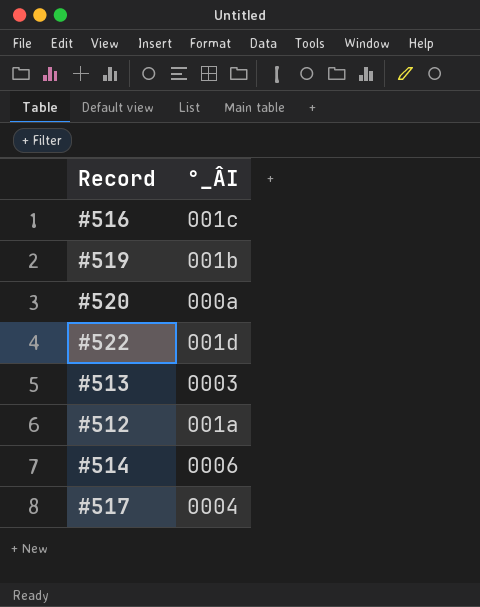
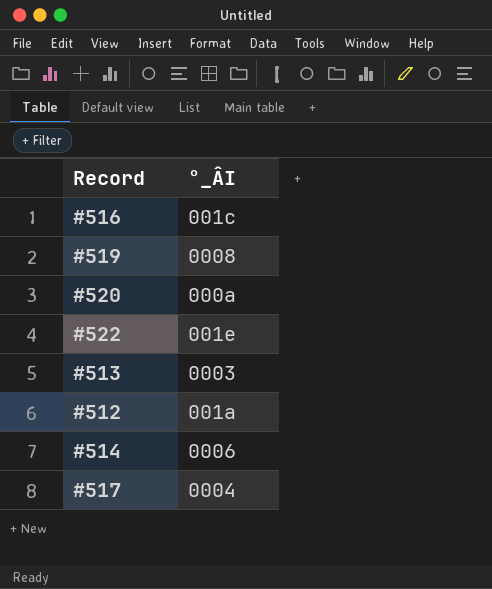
#519 | °_ÂI: 001b -> 0008
#522 | °_ÂI: 001d -> 001e

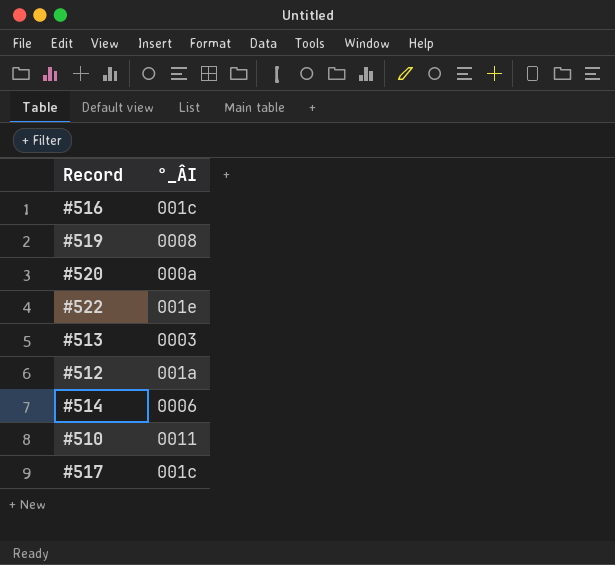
row #510: none -> 0011
#517 | °_ÂI: 0004 -> 001c

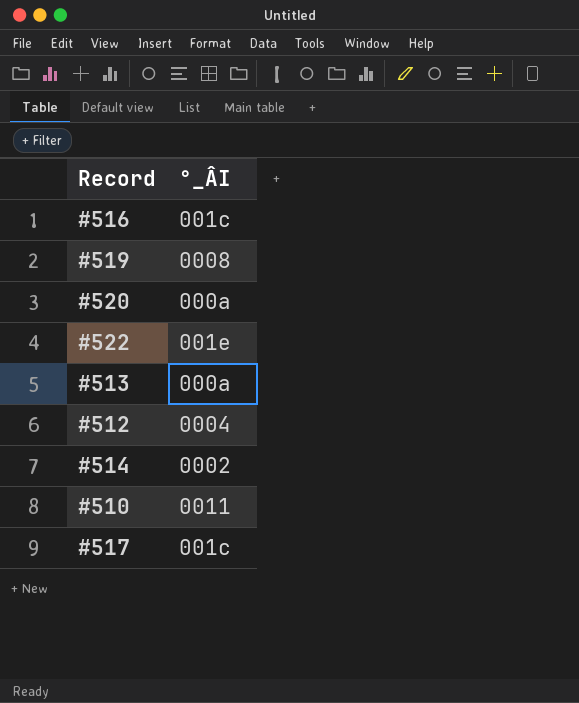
#513 | °_ÂI: 0003 -> 000a
#512 | °_ÂI: 001a -> 0004
#514 | °_ÂI: 0006 -> 0002

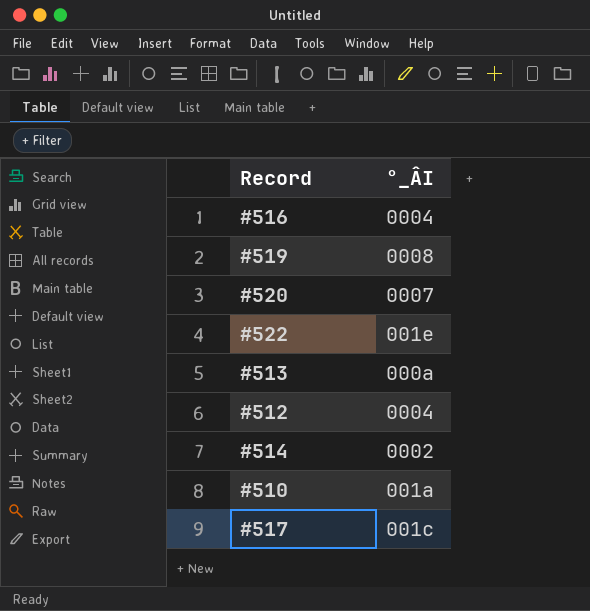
#516 | °_ÂI: 001c -> 0004
#520 | °_ÂI: 000a -> 0007
#510 | °_ÂI: 0011 -> 001a

